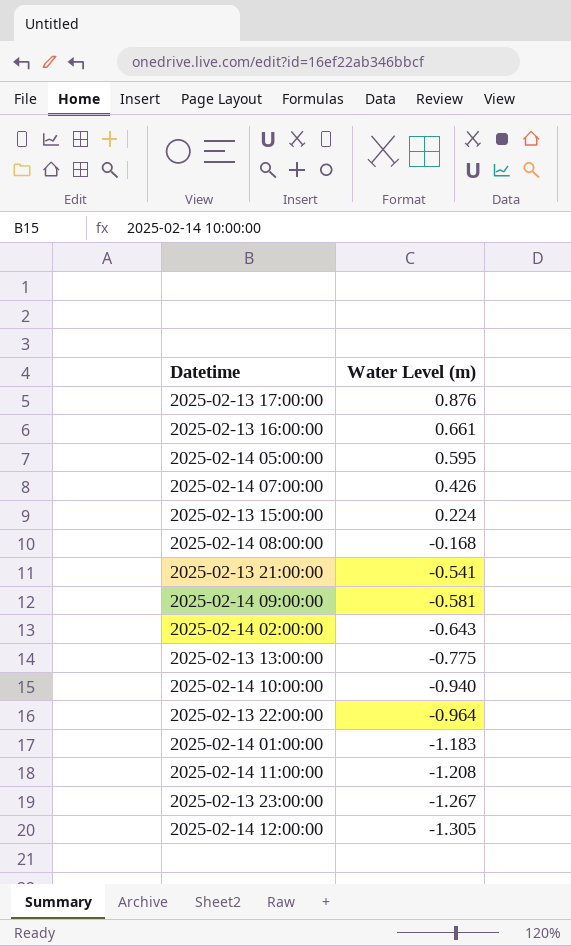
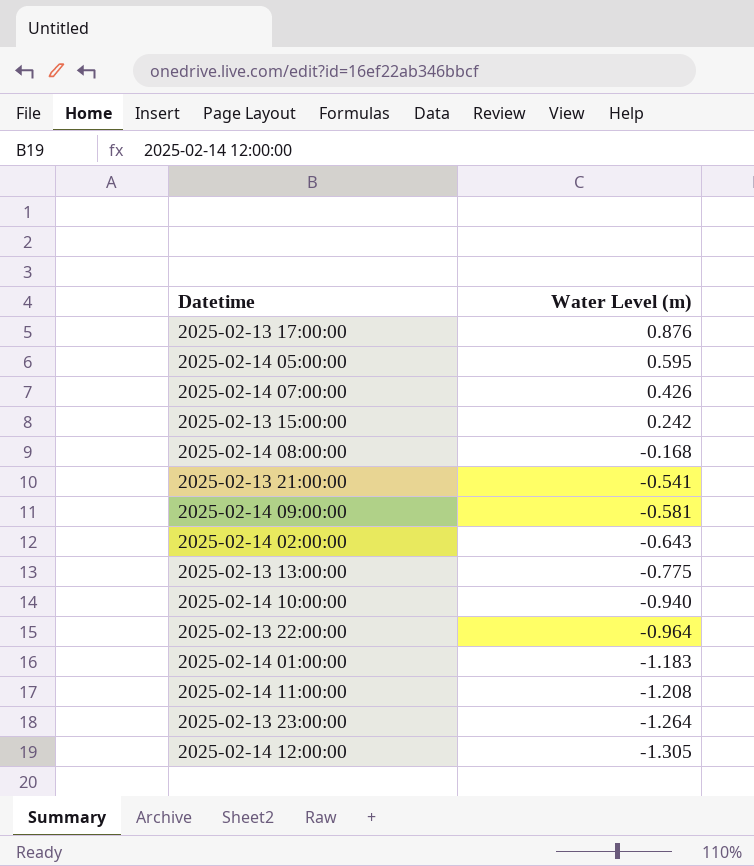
row 2025-02-13 16:00:00: 0.661 -> none
2025-02-13 15:00:00 | Water Level (m): 0.224 -> 0.242
2025-02-13 23:00:00 | Water Level (m): -1.267 -> -1.264

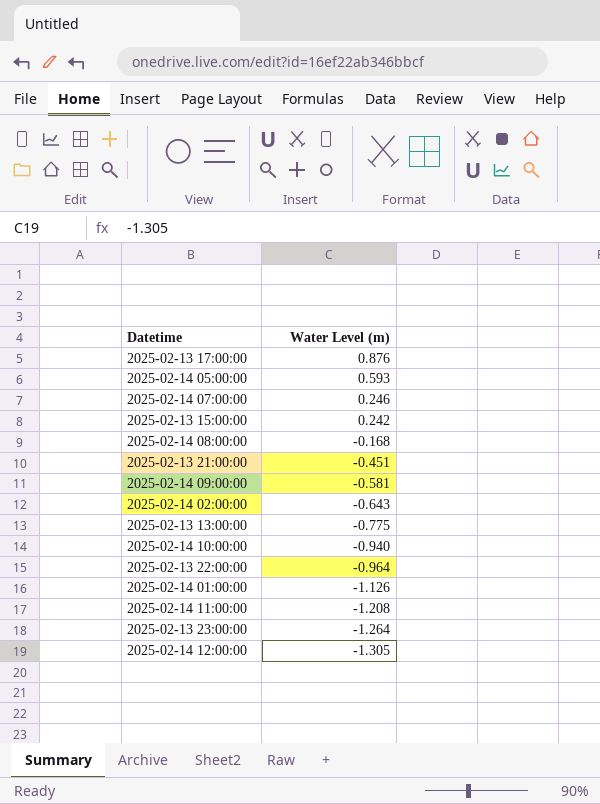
2025-02-14 05:00:00 | Water Level (m): 0.595 -> 0.593
2025-02-14 07:00:00 | Water Level (m): 0.426 -> 0.246
2025-02-13 21:00:00 | Water Level (m): -0.541 -> -0.451
2025-02-14 01:00:00 | Water Level (m): -1.183 -> -1.126

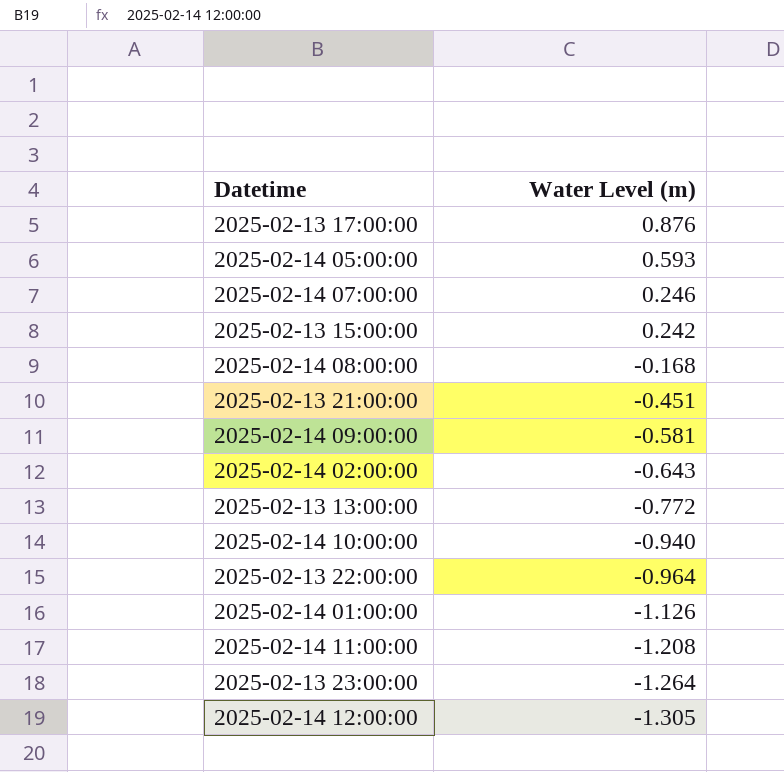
2025-02-13 13:00:00 | Water Level (m): -0.775 -> -0.772

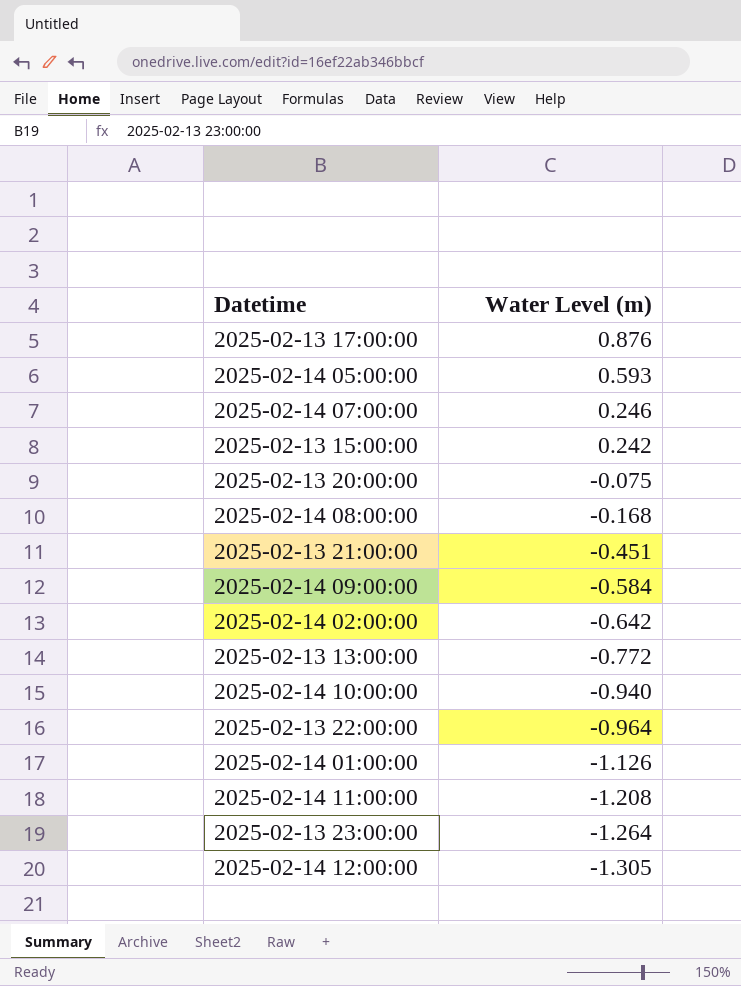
row 2025-02-13 20:00:00: none -> -0.075
2025-02-14 09:00:00 | Water Level (m): -0.581 -> -0.584
2025-02-14 02:00:00 | Water Level (m): -0.643 -> -0.642

